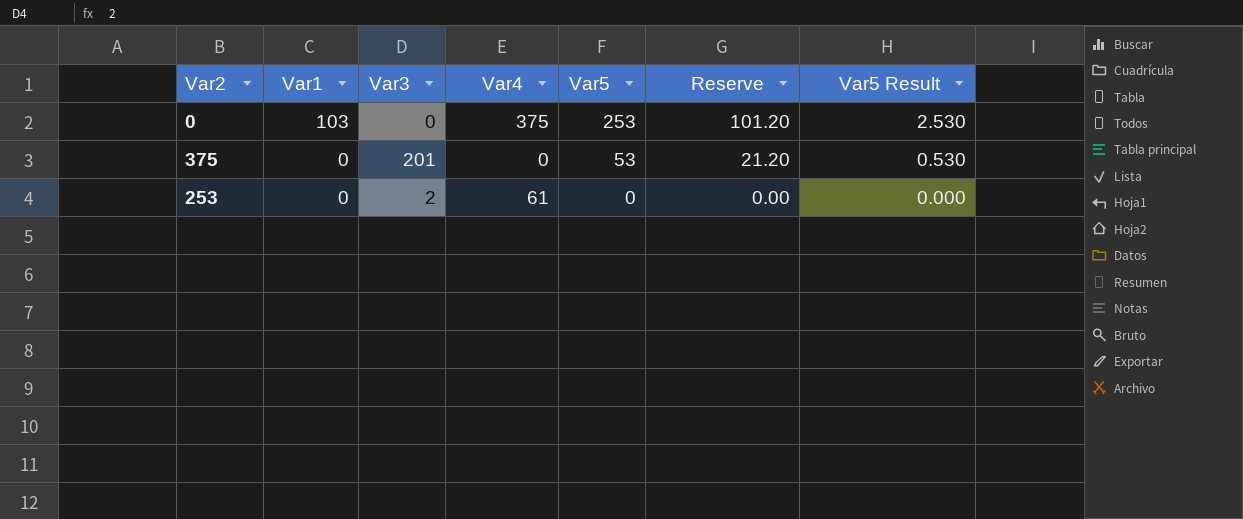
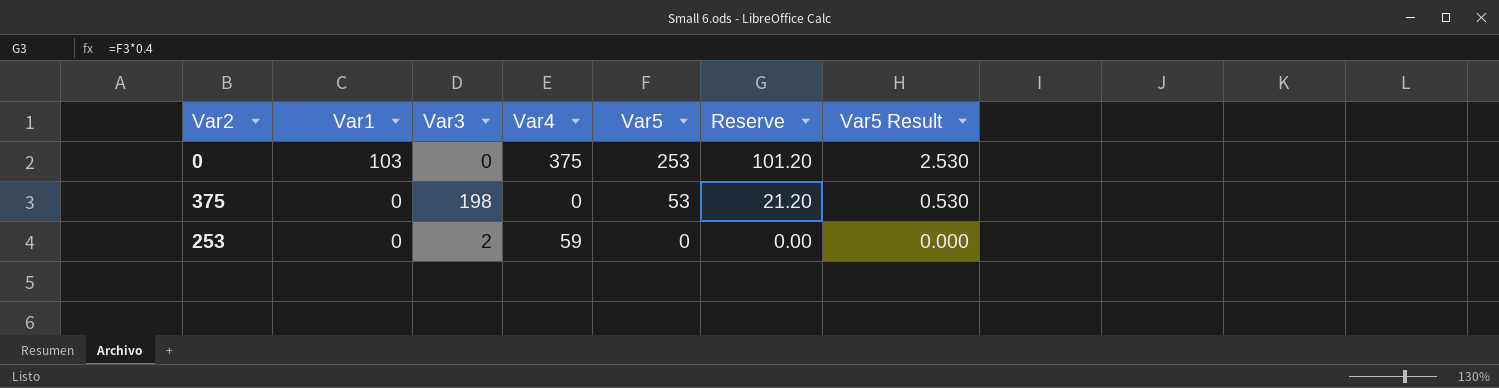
375 | Var3: 201 -> 198
253 | Var4: 61 -> 59

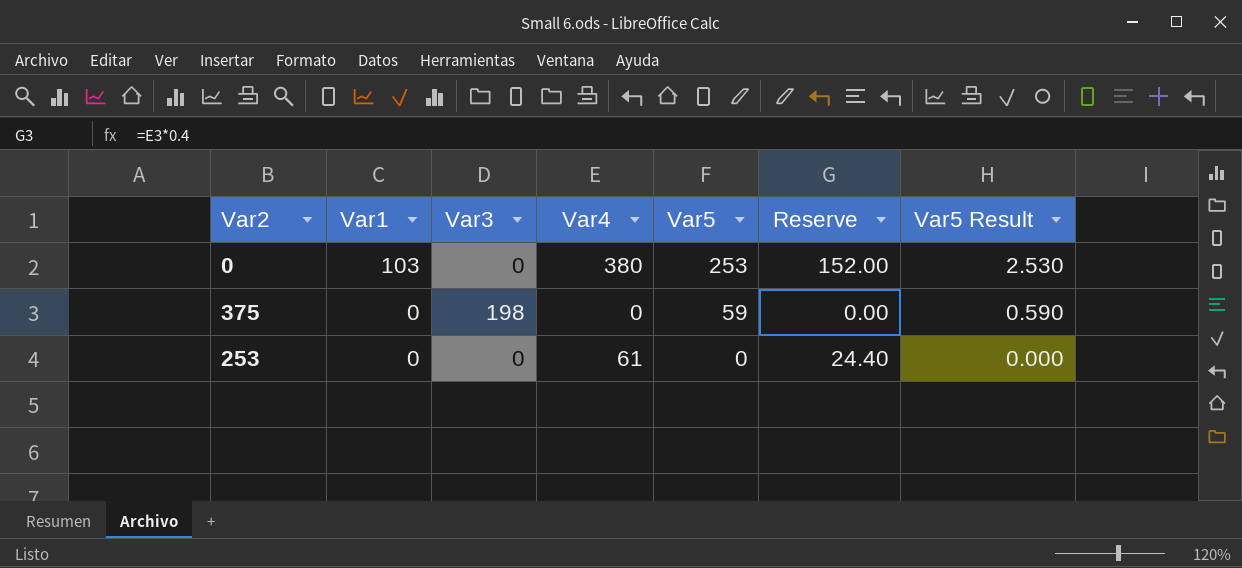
column Reserve | formula: [Var5] * 0.4 -> [Var4] * 0.4
0 | Var4: 375 -> 380
375 | Var5: 53 -> 59
375 | Var5 Result: 0.530 -> 0.590
253 | Var3: 2 -> 0
253 | Var4: 59 -> 61

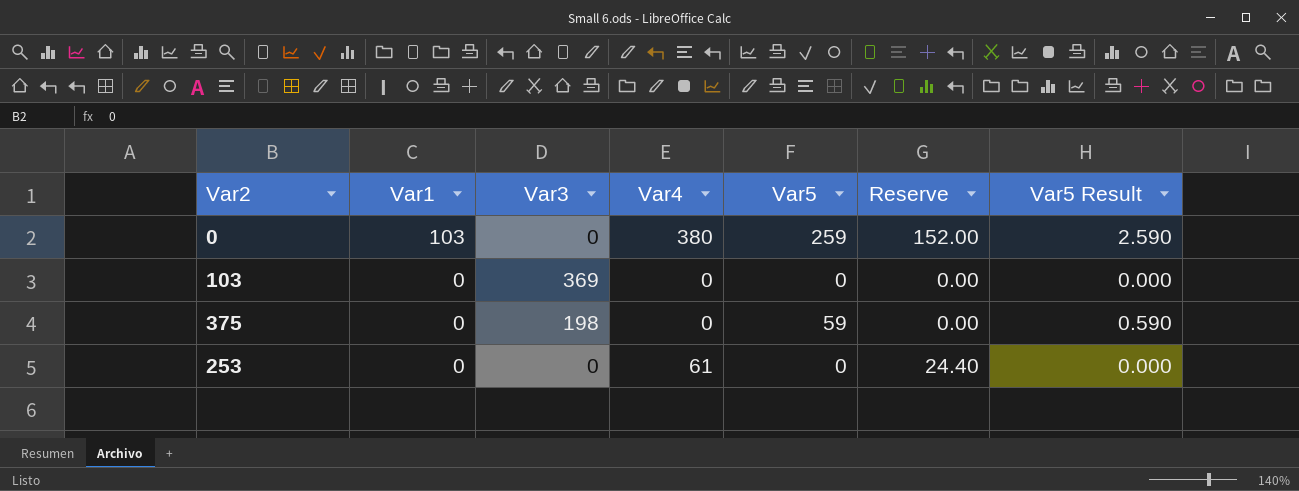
0 | Var5: 253 -> 259
0 | Var5 Result: 2.530 -> 2.590
row 103: none -> 0 | 369 | 0 | 0 | 0.00 | 0.000

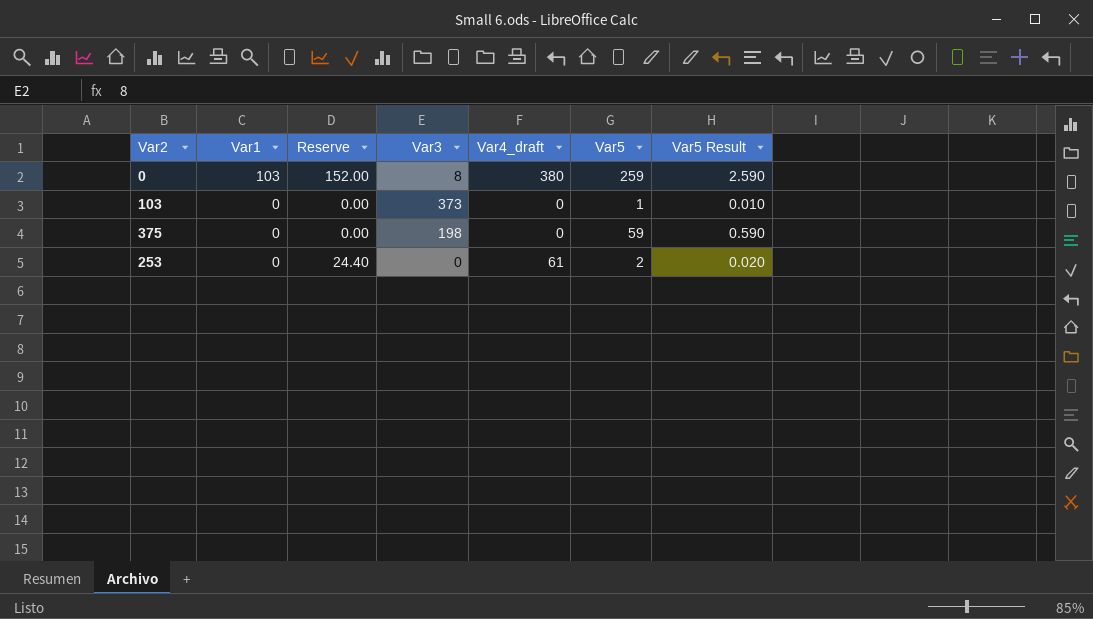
column Reserve | position: 6 -> 3
column name: Var4 -> Var4_draft
0 | Var3: 0 -> 8
103 | Var3: 369 -> 373
103 | Var5: 0 -> 1
103 | Var5 Result: 0.000 -> 0.010
253 | Var5: 0 -> 2
253 | Var5 Result: 0.000 -> 0.020

